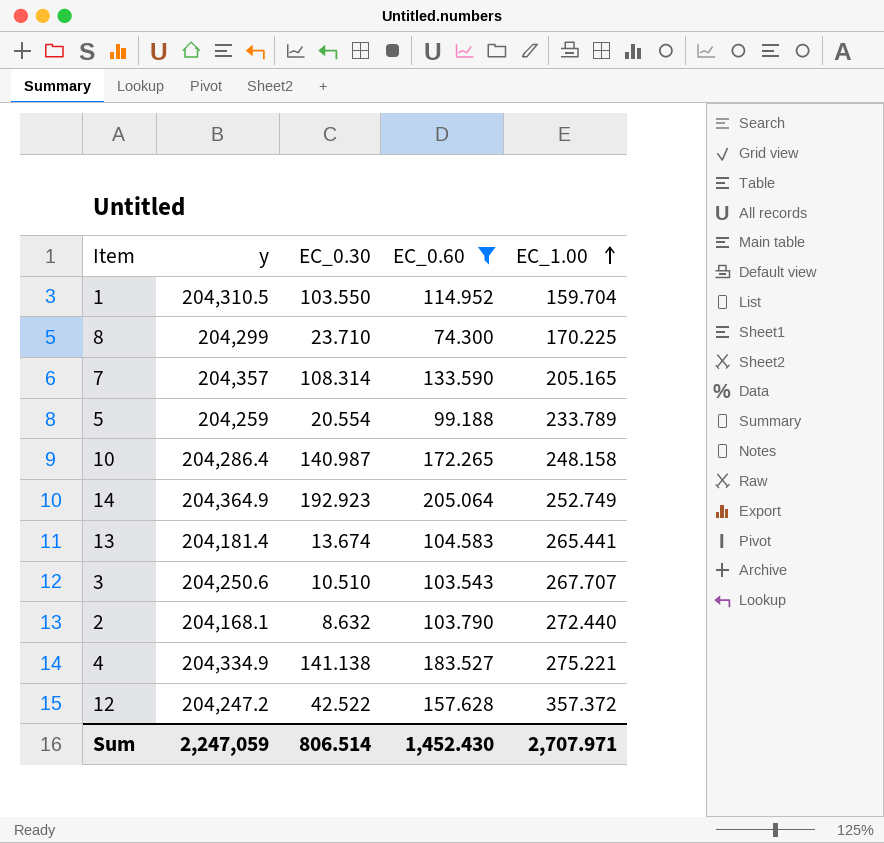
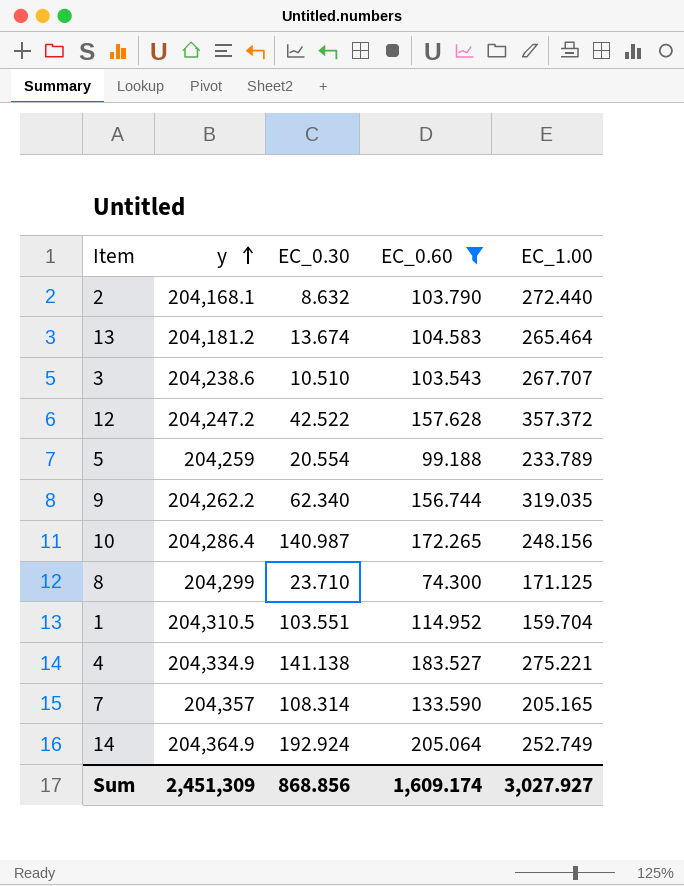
row order: EC_1.00 ascending -> y ascending
13 | y: 204,181.4 -> 204,181.2
13 | EC_1.00: 265.441 -> 265.464
3 | y: 204,250.6 -> 204,238.6
row 9: none -> 204,262.2 | 62.340 | 156.744 | 319.035
10 | EC_1.00: 248.158 -> 248.156
8 | EC_1.00: 170.225 -> 171.125
1 | EC_0.30: 103.550 -> 103.551
14 | EC_0.30: 192.923 -> 192.924
Sum | y: 2,247,059 -> 2,451,309
Sum | EC_0.30: 806.514 -> 868.856
Sum | EC_0.60: 1,452.430 -> 1,609.174
Sum | EC_1.00: 2,707.971 -> 3,027.927

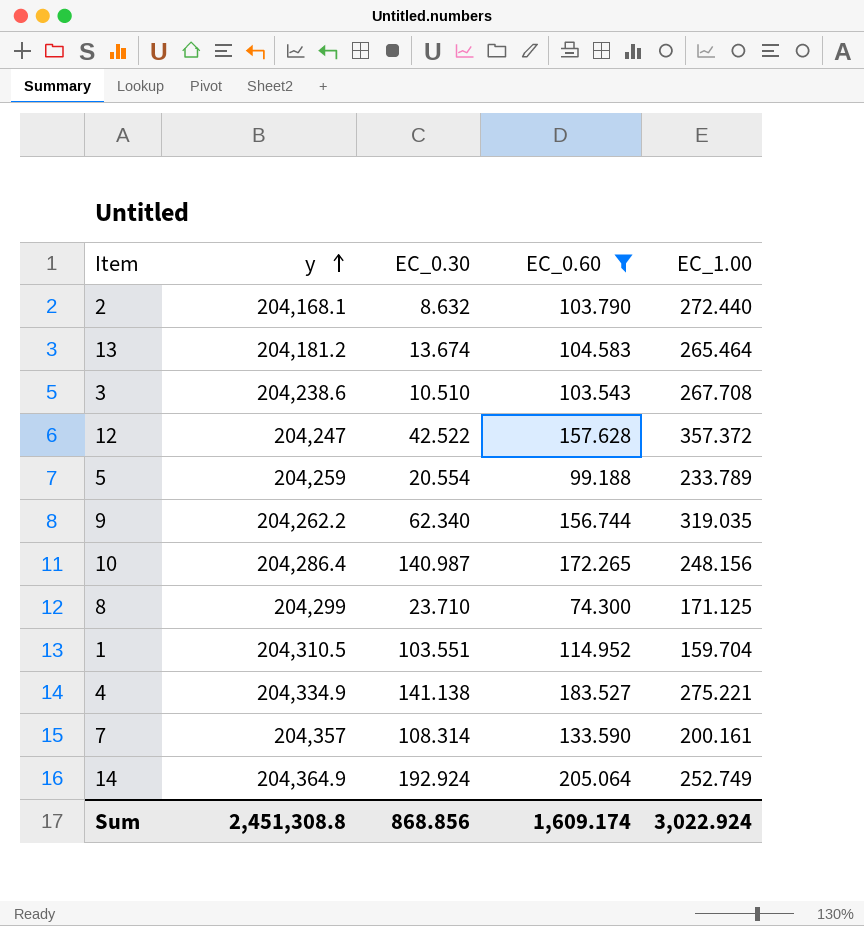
3 | EC_1.00: 267.707 -> 267.708
12 | y: 204,247.2 -> 204,247
7 | EC_1.00: 205.165 -> 200.161
Sum | y: 2,451,309 -> 2,451,308.8
Sum | EC_1.00: 3,027.927 -> 3,022.924

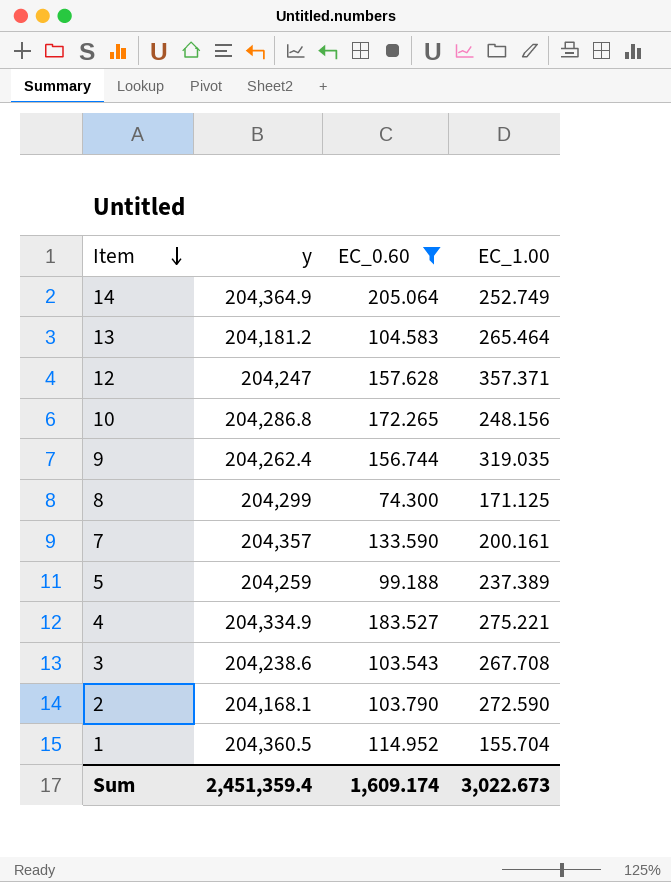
row order: y ascending -> Item descending
column EC_0.30 | position: 3 -> none
12 | EC_1.00: 357.372 -> 357.371
10 | y: 204,286.4 -> 204,286.8
9 | y: 204,262.2 -> 204,262.4
5 | EC_1.00: 233.789 -> 237.389
2 | EC_1.00: 272.440 -> 272.590
1 | y: 204,310.5 -> 204,360.5
1 | EC_1.00: 159.704 -> 155.704
Sum | y: 2,451,308.8 -> 2,451,359.4
Sum | EC_1.00: 3,022.924 -> 3,022.673

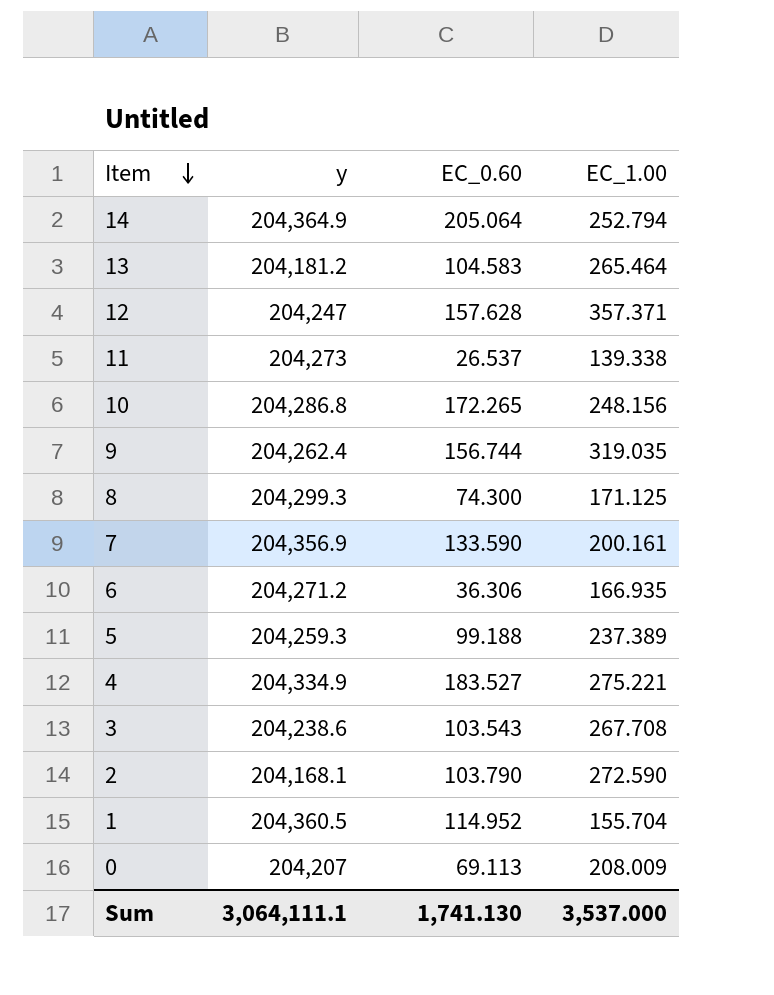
filter: EC_0.60 >= 74.300 -> none
14 | EC_1.00: 252.749 -> 252.794
8 | y: 204,299 -> 204,299.3
7 | y: 204,357 -> 204,356.9
5 | y: 204,259 -> 204,259.3
Sum | y: 2,451,359.4 -> 3,064,111.1
Sum | EC_0.60: 1,609.174 -> 1,741.130
Sum | EC_1.00: 3,022.673 -> 3,537.000

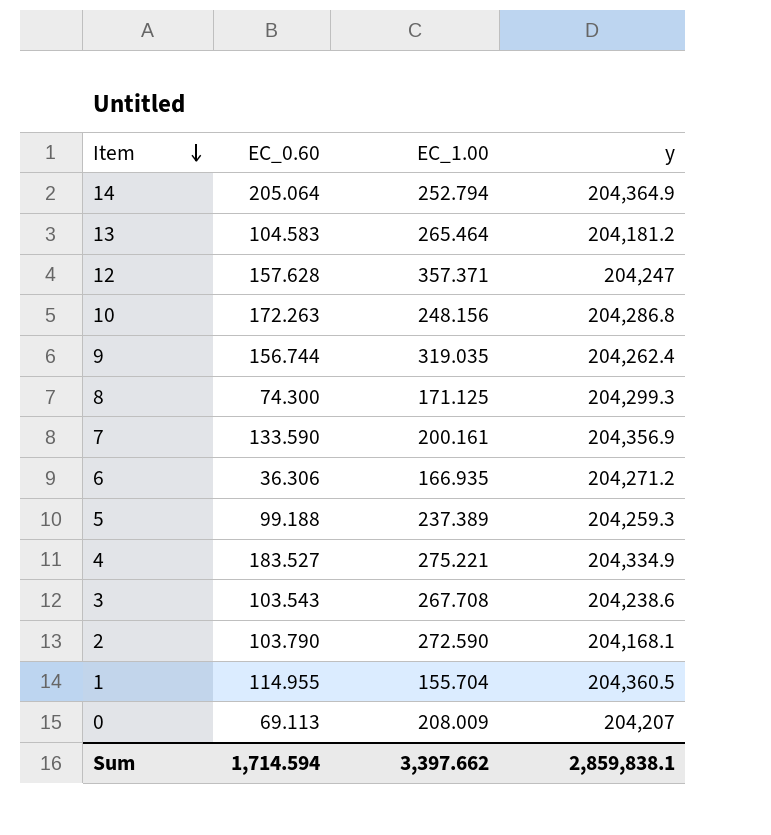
column y | position: 2 -> 4
row 11: 204,273 | 26.537 | 139.338 -> none
10 | EC_0.60: 172.265 -> 172.263
1 | EC_0.60: 114.952 -> 114.955
Sum | EC_0.60: 1,741.130 -> 1,714.594
Sum | EC_1.00: 3,537.000 -> 3,397.662
Sum | y: 3,064,111.1 -> 2,859,838.1

